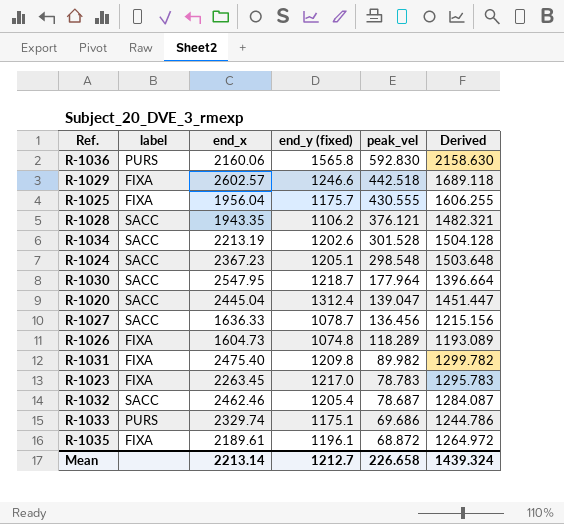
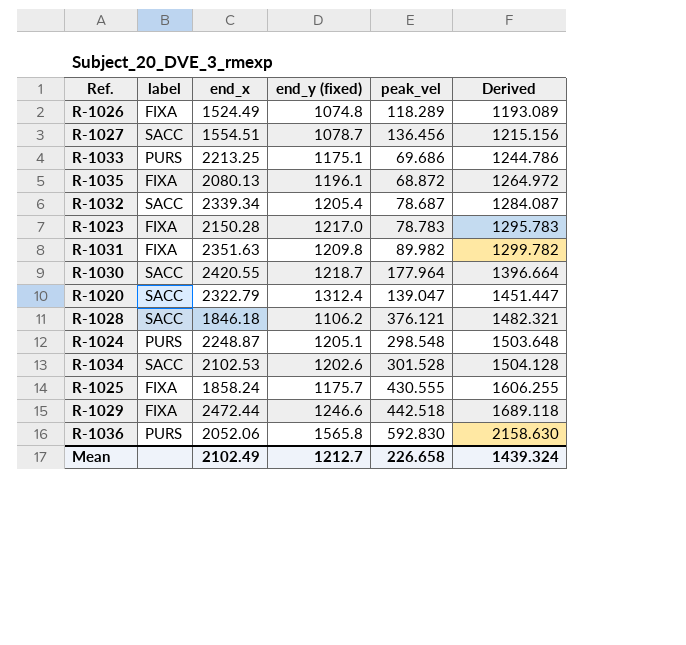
row order: peak_vel descending -> Derived ascending
R-1026 | end_x: 1604.73 -> 1524.49
R-1027 | end_x: 1636.33 -> 1554.51
R-1033 | end_x: 2329.74 -> 2213.25
R-1035 | end_x: 2189.61 -> 2080.13
R-1032 | end_x: 2462.46 -> 2339.34
R-1023 | end_x: 2263.45 -> 2150.28
R-1031 | end_x: 2475.40 -> 2351.63
R-1030 | end_x: 2547.95 -> 2420.55
R-1020 | end_x: 2445.04 -> 2322.79
R-1028 | end_x: 1943.35 -> 1846.18
R-1024 | label: SACC -> PURS
R-1024 | end_x: 2367.23 -> 2248.87
R-1034 | end_x: 2213.19 -> 2102.53
R-1025 | end_x: 1956.04 -> 1858.24
R-1029 | end_x: 2602.57 -> 2472.44
R-1036 | end_x: 2160.06 -> 2052.06
Mean | end_x: 2213.14 -> 2102.49

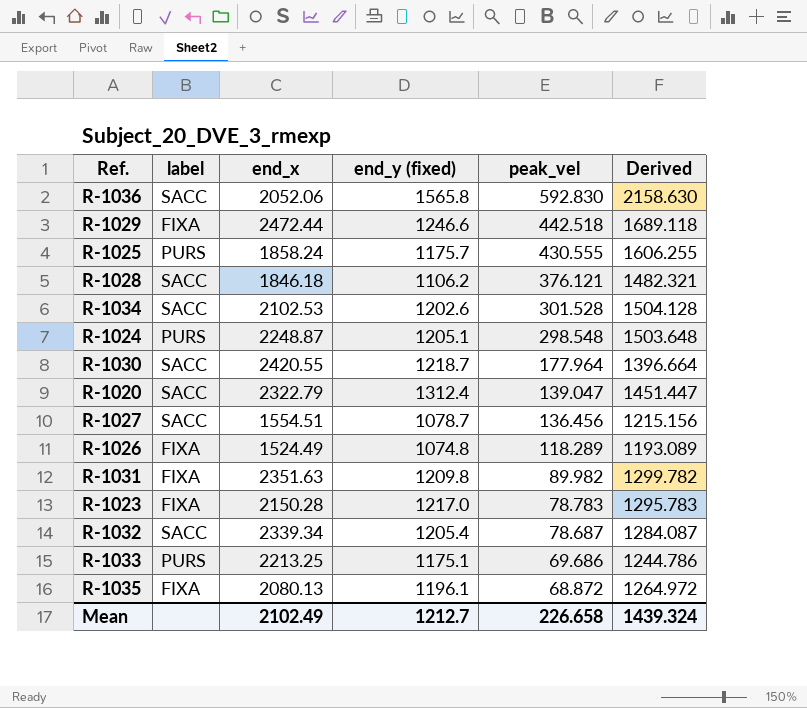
row order: Derived ascending -> peak_vel descending
R-1036 | label: PURS -> SACC
R-1025 | label: FIXA -> PURS

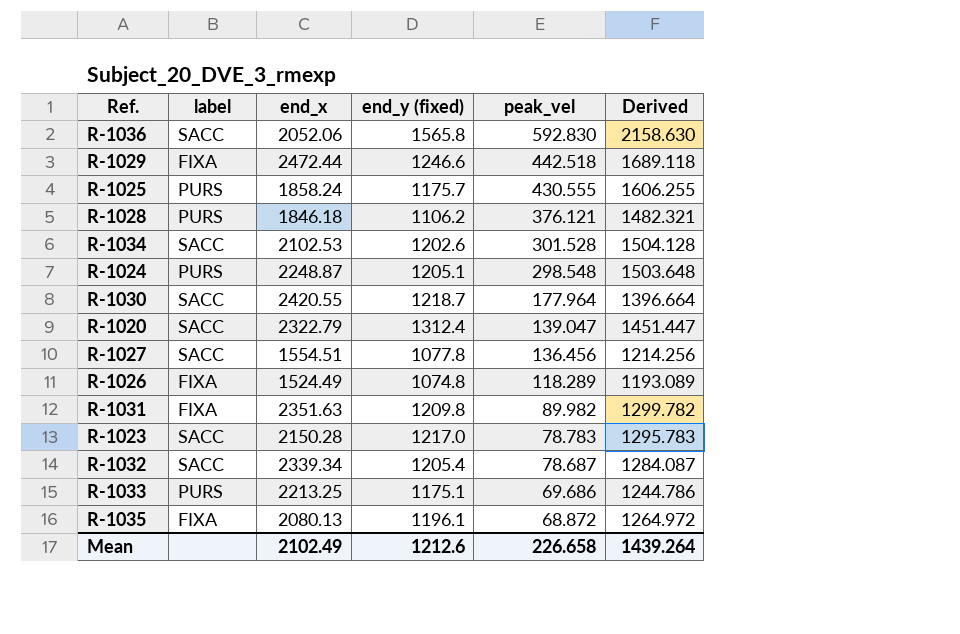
R-1028 | label: SACC -> PURS
R-1027 | end_y (fixed): 1078.7 -> 1077.8
R-1027 | Derived: 1215.156 -> 1214.256
R-1023 | label: FIXA -> SACC
Mean | end_y (fixed): 1212.7 -> 1212.6
Mean | Derived: 1439.324 -> 1439.264

